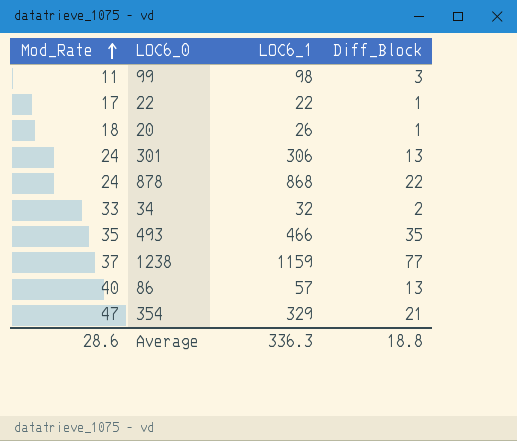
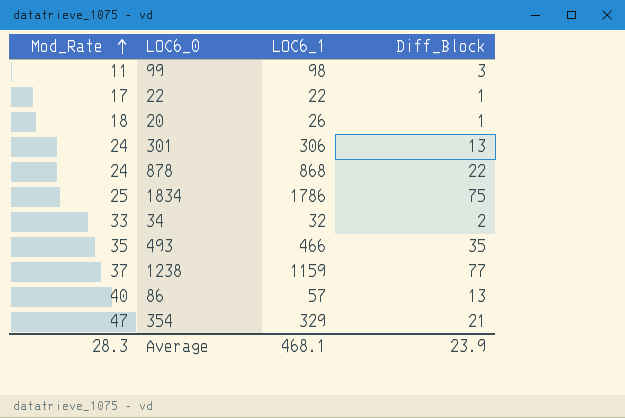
row 1834: none -> 25 | 1786 | 75
Average | Mod_Rate: 28.6 -> 28.3
Average | LOC6_1: 336.3 -> 468.1
Average | Diff_Block: 18.8 -> 23.9

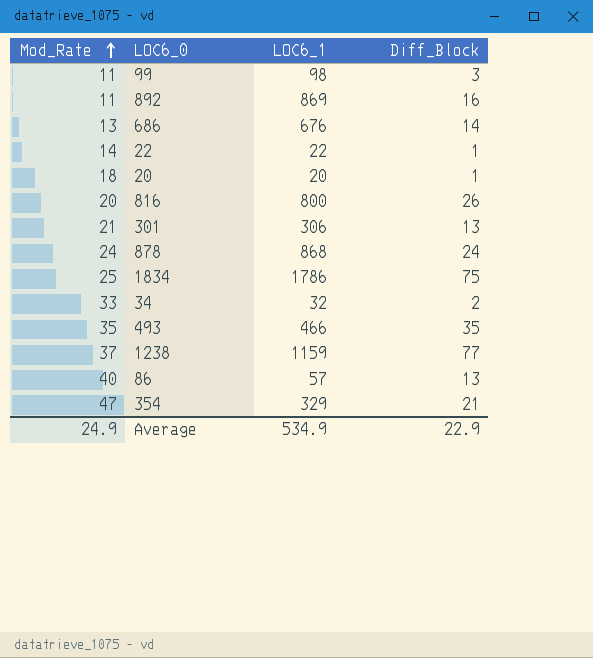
row 892: none -> 11 | 869 | 16
row 686: none -> 13 | 676 | 14
22 | Mod_Rate: 17 -> 14
20 | LOC6_1: 26 -> 20
row 816: none -> 20 | 800 | 26
301 | Mod_Rate: 24 -> 21
878 | Diff_Block: 22 -> 24
Average | Mod_Rate: 28.3 -> 24.9
Average | LOC6_1: 468.1 -> 534.9
Average | Diff_Block: 23.9 -> 22.9

